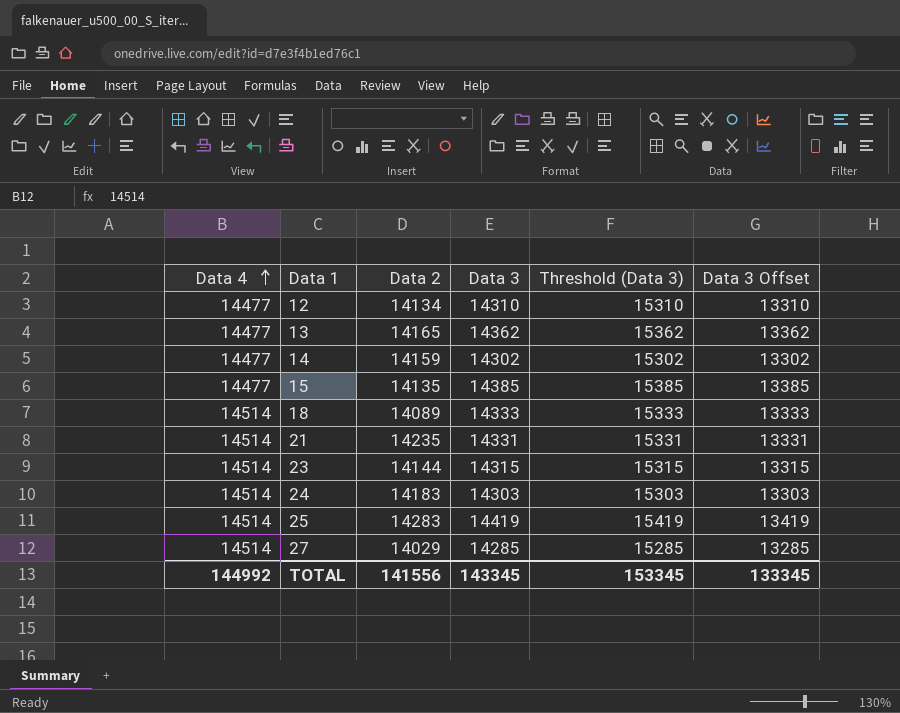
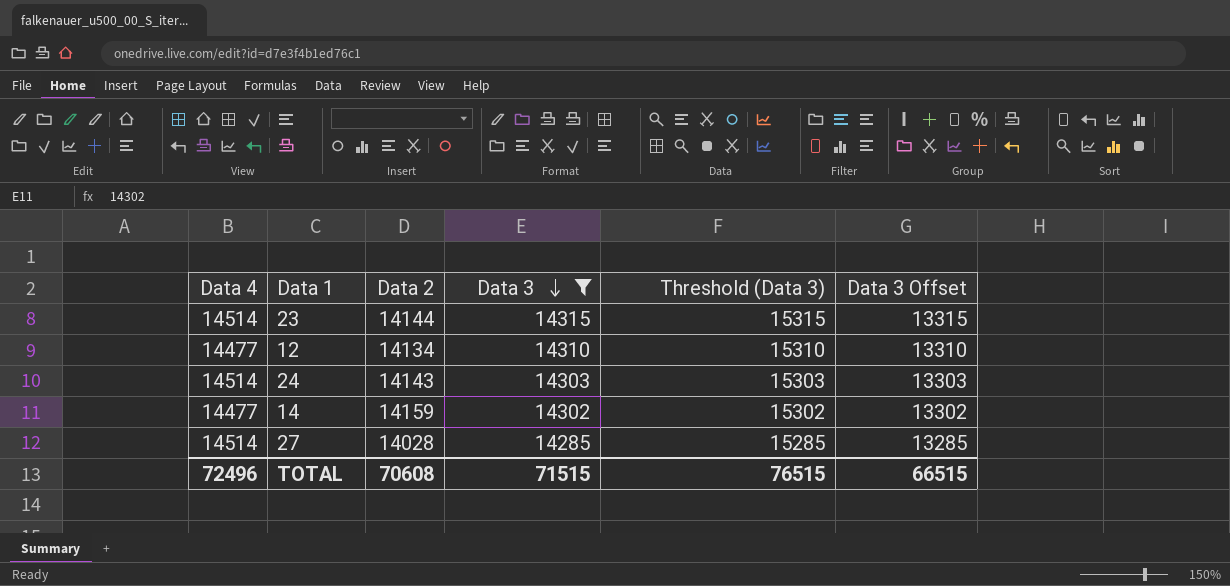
filter: none -> Data 3 <= 14315
row order: Data 4 ascending -> Data 3 descending
24 | Data 2: 14183 -> 14143
27 | Data 2: 14029 -> 14028
TOTAL | Data 4: 144992 -> 72496
TOTAL | Data 2: 141556 -> 70608
TOTAL | Data 3: 143345 -> 71515
TOTAL | Threshold (Data 3): 153345 -> 76515
TOTAL | Data 3 Offset: 133345 -> 66515

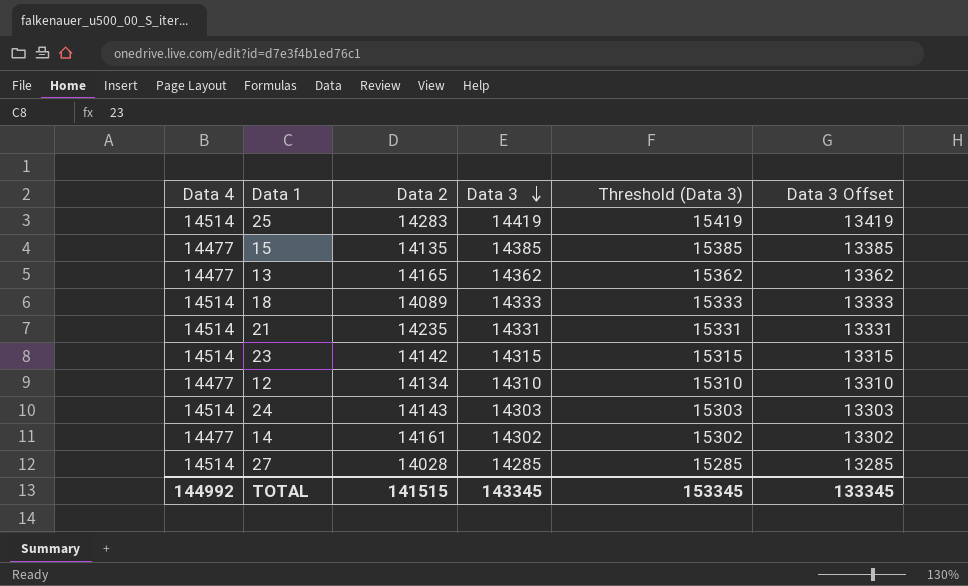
filter: Data 3 <= 14315 -> none
23 | Data 2: 14144 -> 14142
14 | Data 2: 14159 -> 14161
TOTAL | Data 4: 72496 -> 144992
TOTAL | Data 2: 70608 -> 141515
TOTAL | Data 3: 71515 -> 143345
TOTAL | Threshold (Data 3): 76515 -> 153345
TOTAL | Data 3 Offset: 66515 -> 133345

